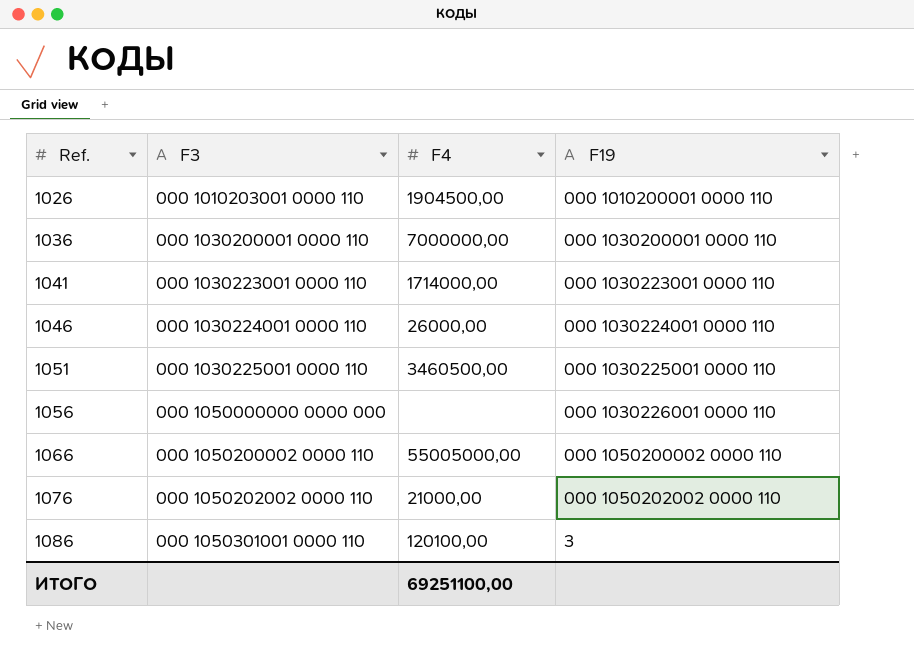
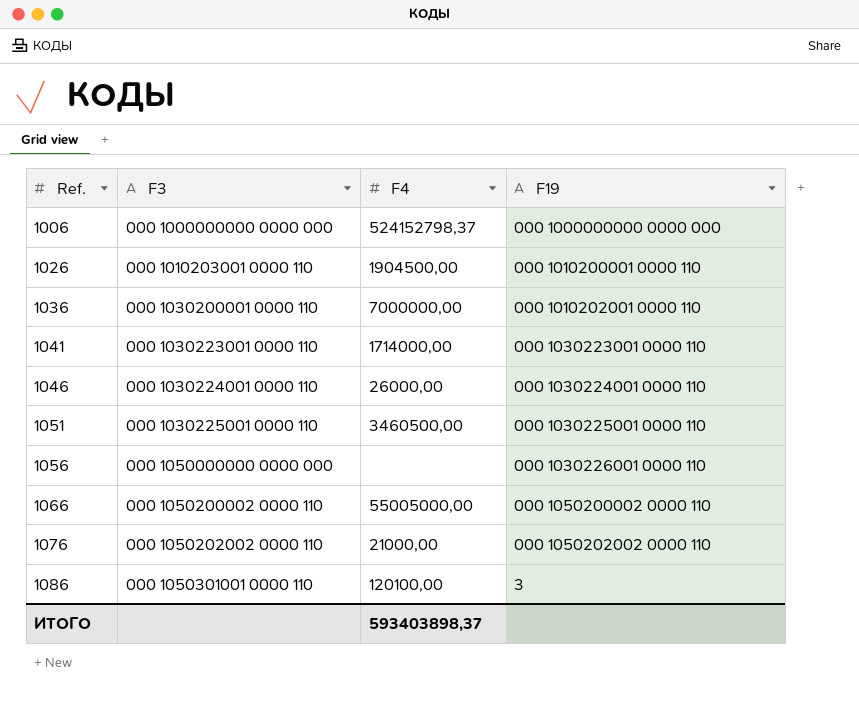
row 1006: none -> 000 1000000000 0000 000 | 524152798,37 | 000 1000000000 0000 000
1036 | F19: 000 1030200001 0000 110 -> 000 1010202001 0000 110
ИТОГО | F4: 69251100,00 -> 593403898,37

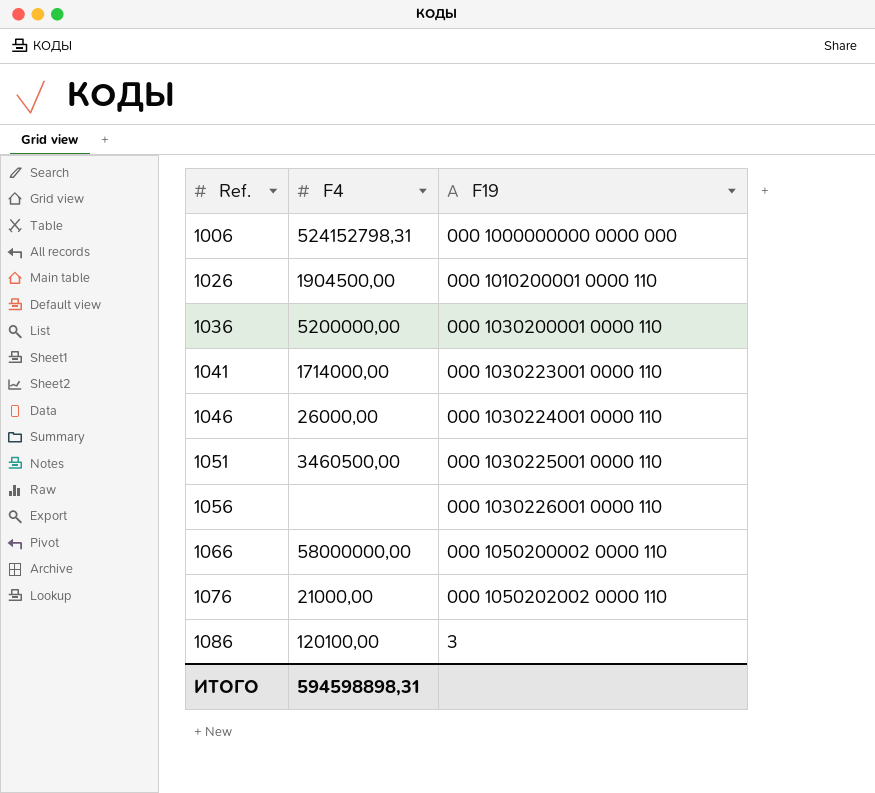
column F3 | position: 2 -> none
1006 | F4: 524152798,37 -> 524152798,31
1036 | F4: 7000000,00 -> 5200000,00
1036 | F19: 000 1010202001 0000 110 -> 000 1030200001 0000 110
1066 | F4: 55005000,00 -> 58000000,00
ИТОГО | F4: 593403898,37 -> 594598898,31

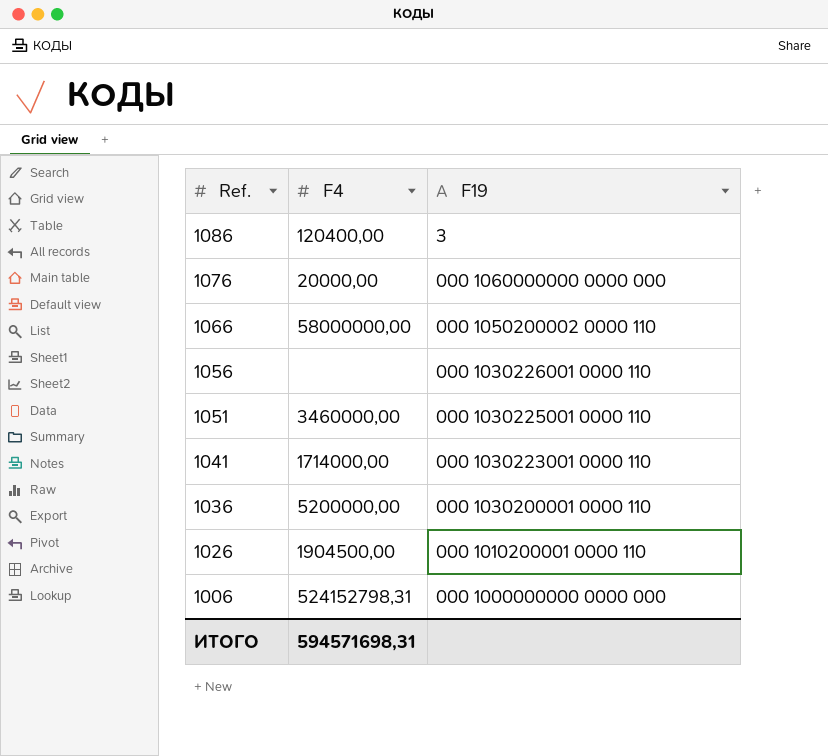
row order: Ref. ascending -> Ref. descending
row 1046: 26000,00 | 000 1030224001 0000 110 -> none
1086 | F4: 120100,00 -> 120400,00
1076 | F4: 21000,00 -> 20000,00
1076 | F19: 000 1050202002 0000 110 -> 000 1060000000 0000 000
1051 | F4: 3460500,00 -> 3460000,00
ИТОГО | F4: 594598898,31 -> 594571698,31

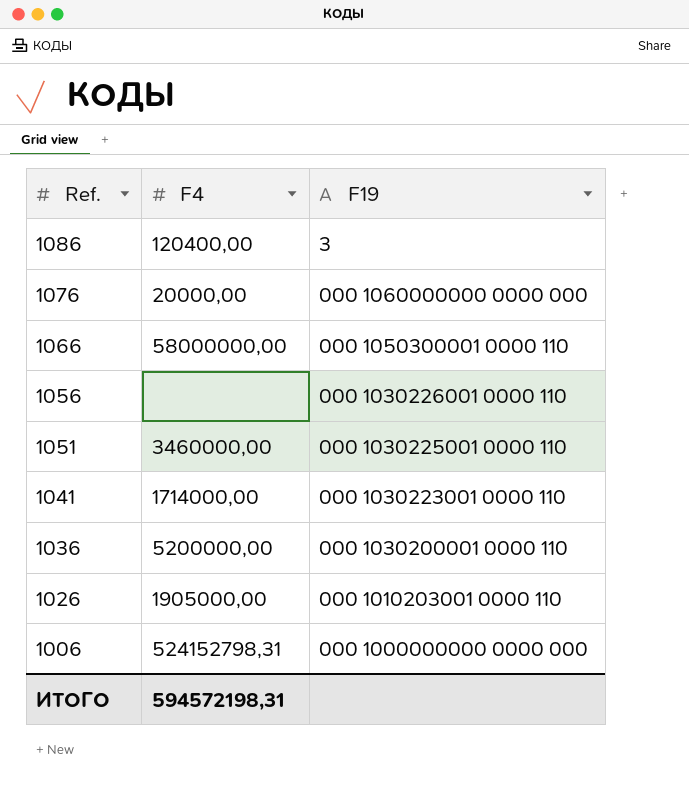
1066 | F19: 000 1050200002 0000 110 -> 000 1050300001 0000 110
1026 | F4: 1904500,00 -> 1905000,00
1026 | F19: 000 1010200001 0000 110 -> 000 1010203001 0000 110
ИТОГО | F4: 594571698,31 -> 594572198,31

